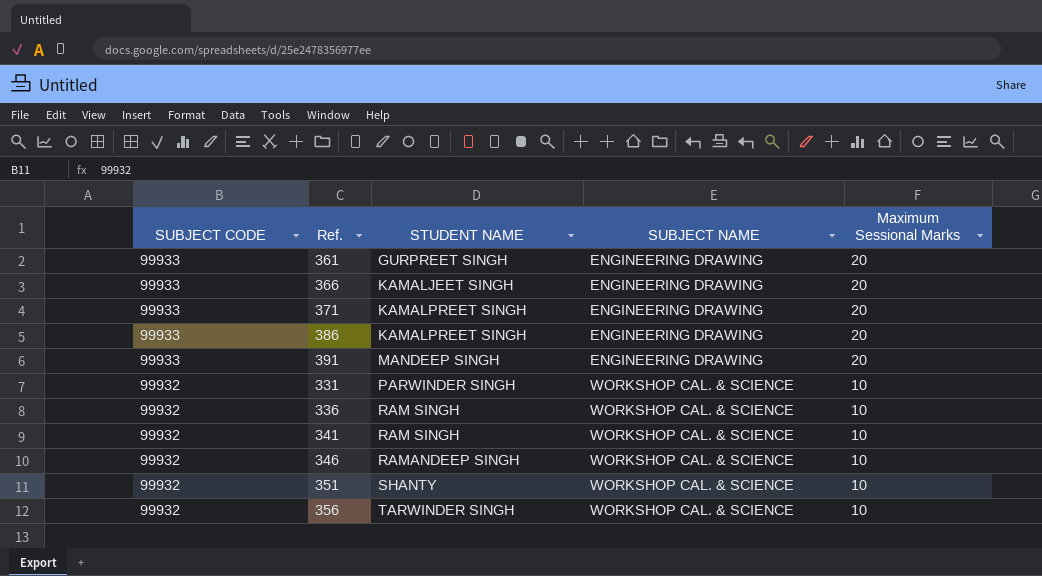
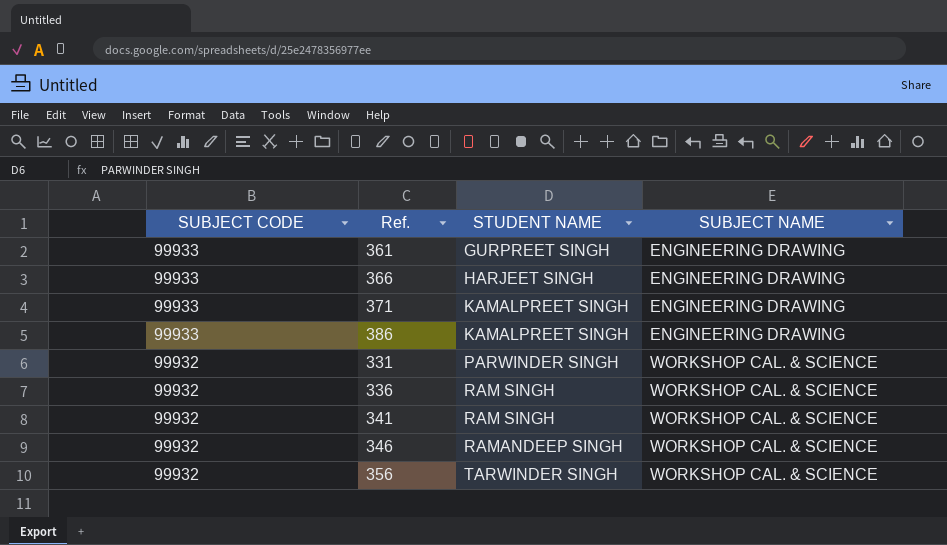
column Maximum Sessional Marks | position: 5 -> none
row 391: 99933 | MANDEEP SINGH | ENGINEERING DRAWING | 20 -> none
row 351: 99932 | SHANTY | WORKSHOP CAL. & SCIENCE | 10 -> none
366 | STUDENT NAME: KAMALJEET SINGH -> HARJEET SINGH

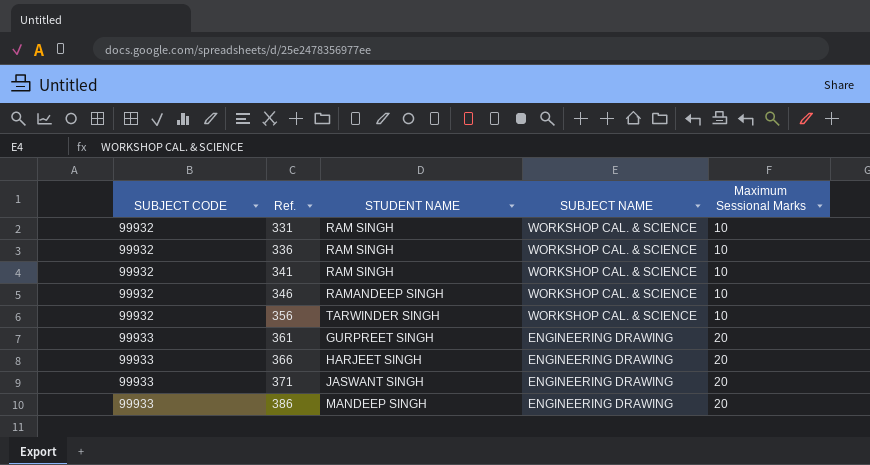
row order: SUBJECT CODE descending -> SUBJECT CODE ascending
column Maximum Sessional Marks | position: none -> 5
331 | STUDENT NAME: PARWINDER SINGH -> RAM SINGH
371 | STUDENT NAME: KAMALPREET SINGH -> JASWANT SINGH
386 | STUDENT NAME: KAMALPREET SINGH -> MANDEEP SINGH

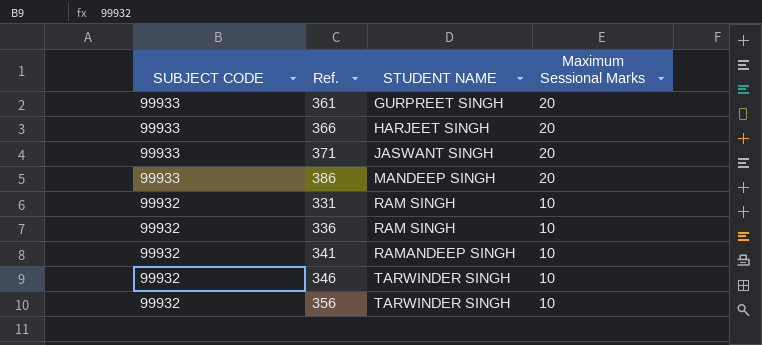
row order: SUBJECT CODE ascending -> SUBJECT CODE descending
column SUBJECT NAME | position: 4 -> none
341 | STUDENT NAME: RAM SINGH -> RAMANDEEP SINGH
346 | STUDENT NAME: RAMANDEEP SINGH -> TARWINDER SINGH

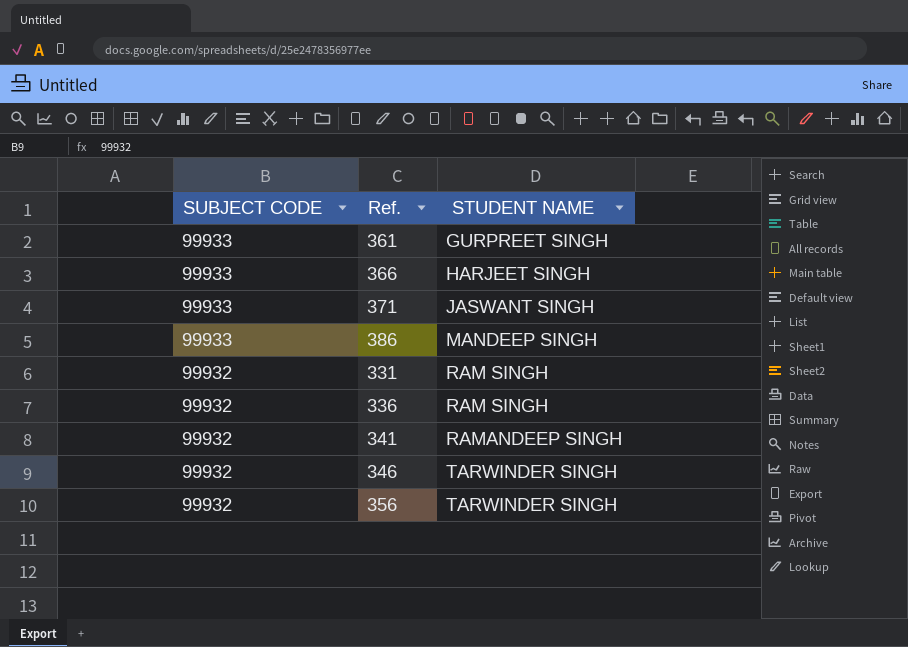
column Maximum Sessional Marks | position: 4 -> none

